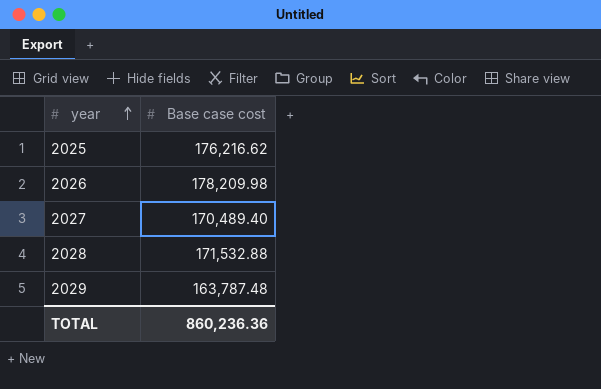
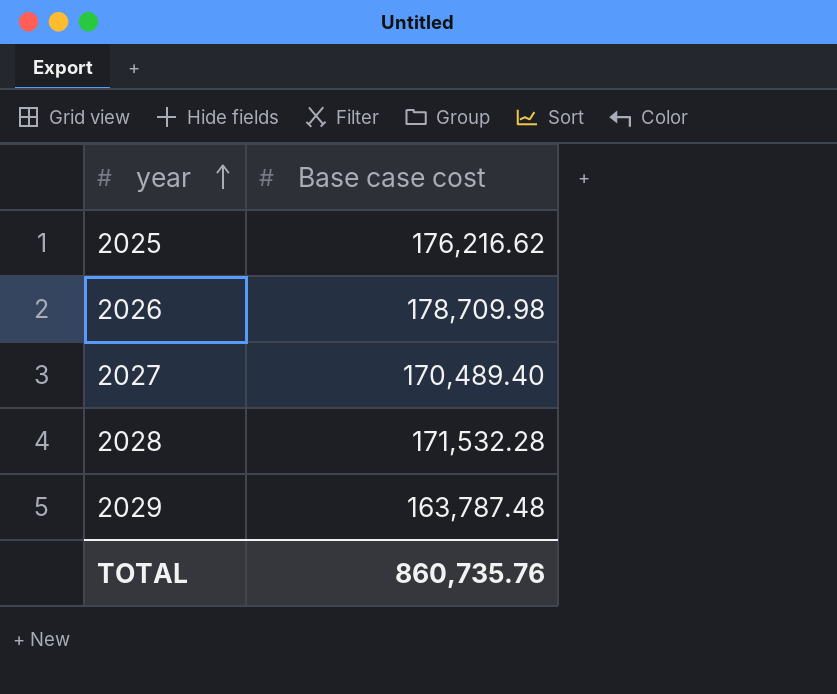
2026 | Base case cost: 178,209.98 -> 178,709.98
2028 | Base case cost: 171,532.88 -> 171,532.28
TOTAL | Base case cost: 860,236.36 -> 860,735.76

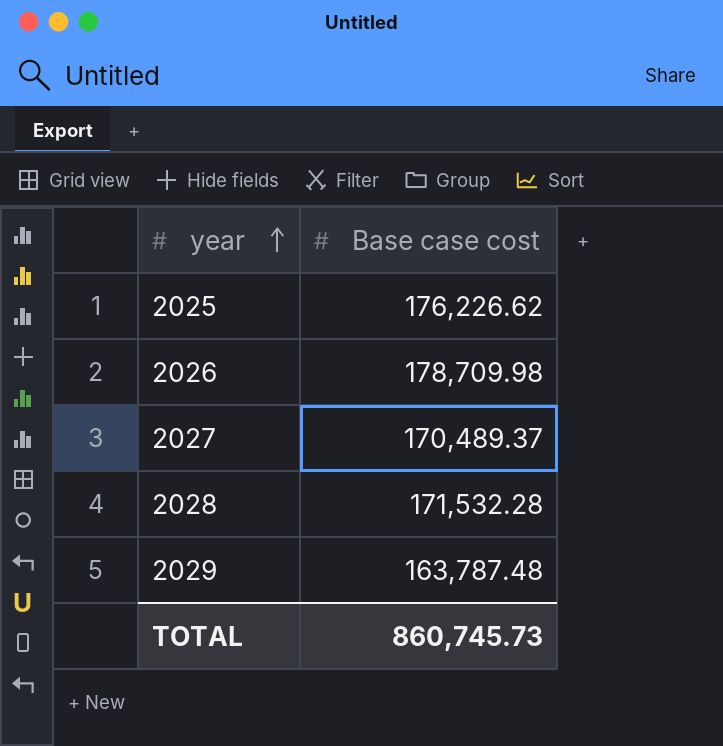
2025 | Base case cost: 176,216.62 -> 176,226.62
2027 | Base case cost: 170,489.40 -> 170,489.37
TOTAL | Base case cost: 860,735.76 -> 860,745.73

